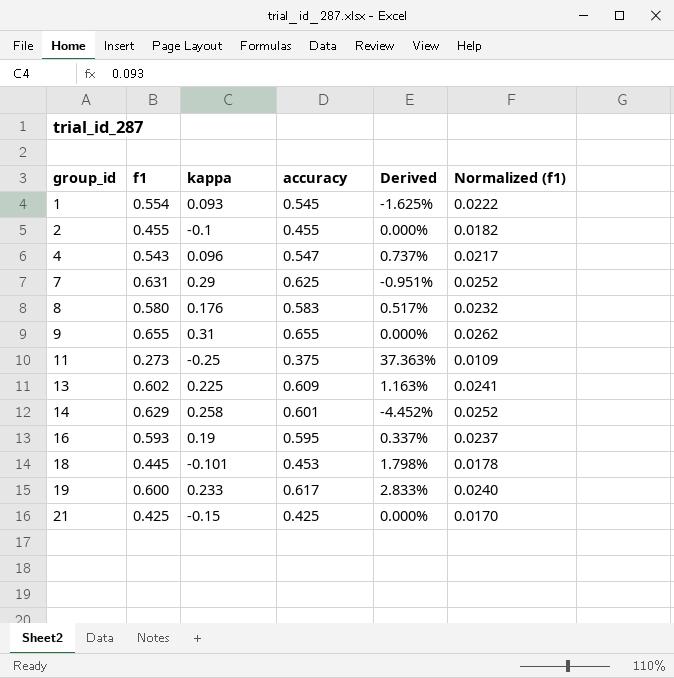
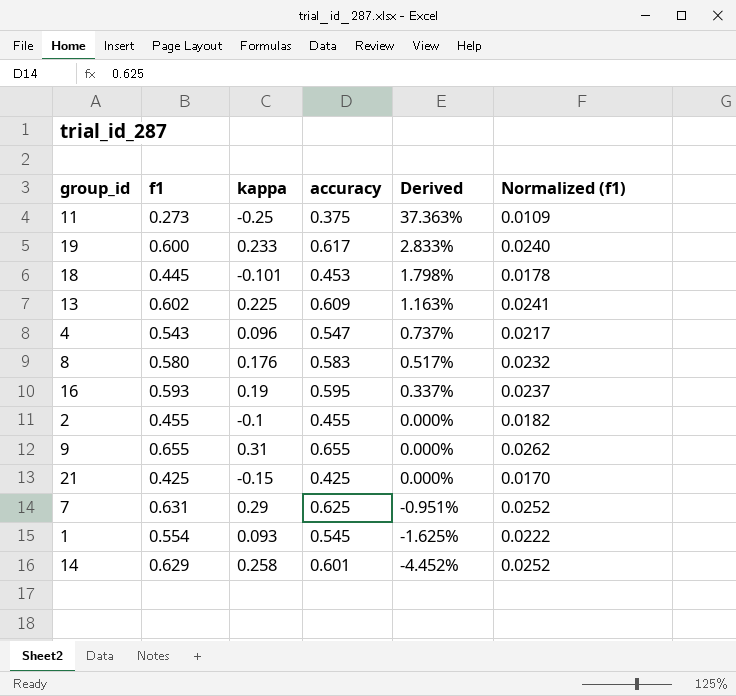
row order: group_id ascending -> Derived descending

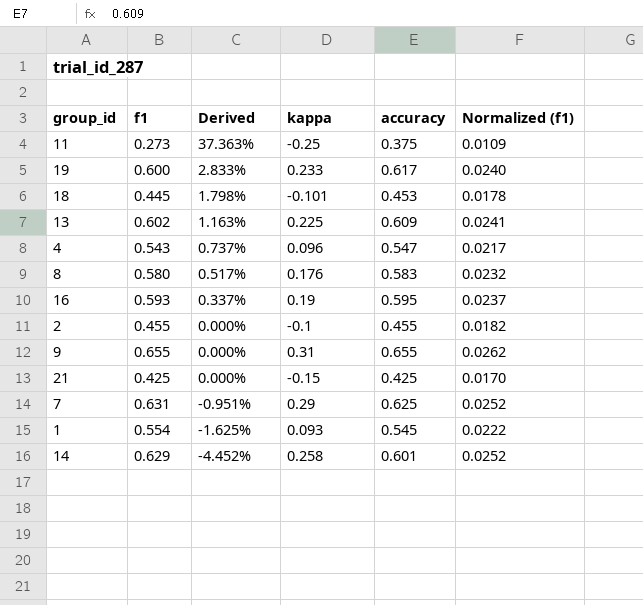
column Derived | position: 5 -> 3

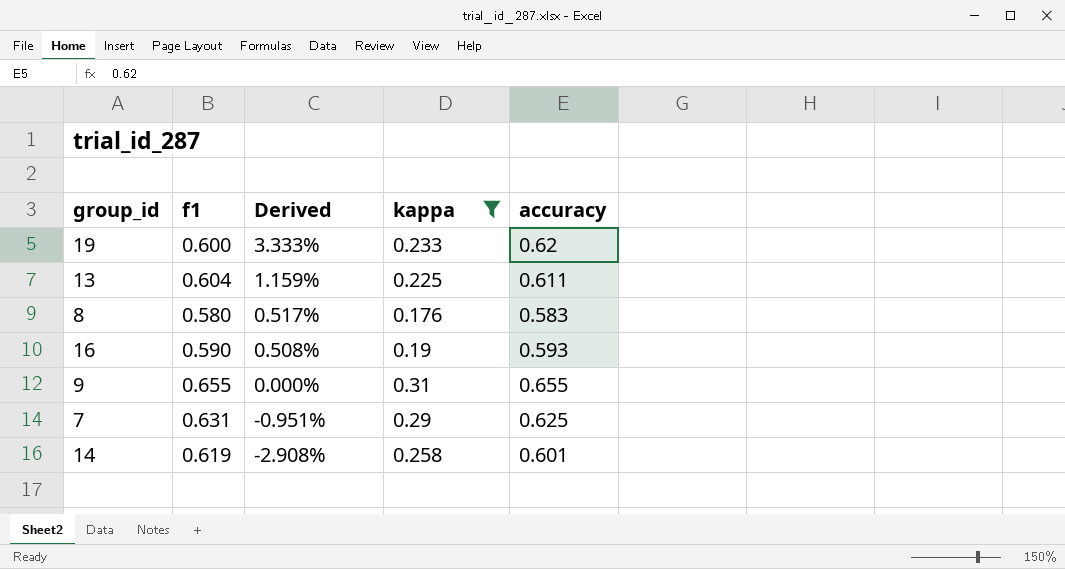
filter: none -> kappa >= 0.176
column Normalized (f1) | formula: [f1] * 0.04 -> none
19 | Derived: 2.833% -> 3.333%
19 | accuracy: 0.617 -> 0.62
13 | f1: 0.602 -> 0.604
13 | Derived: 1.163% -> 1.159%
13 | accuracy: 0.609 -> 0.611
16 | f1: 0.593 -> 0.590
16 | Derived: 0.337% -> 0.508%
16 | accuracy: 0.595 -> 0.593
14 | f1: 0.629 -> 0.619
14 | Derived: -4.452% -> -2.908%

